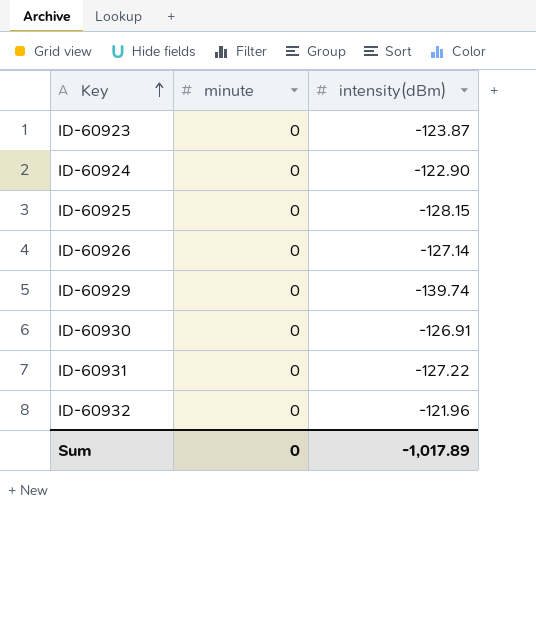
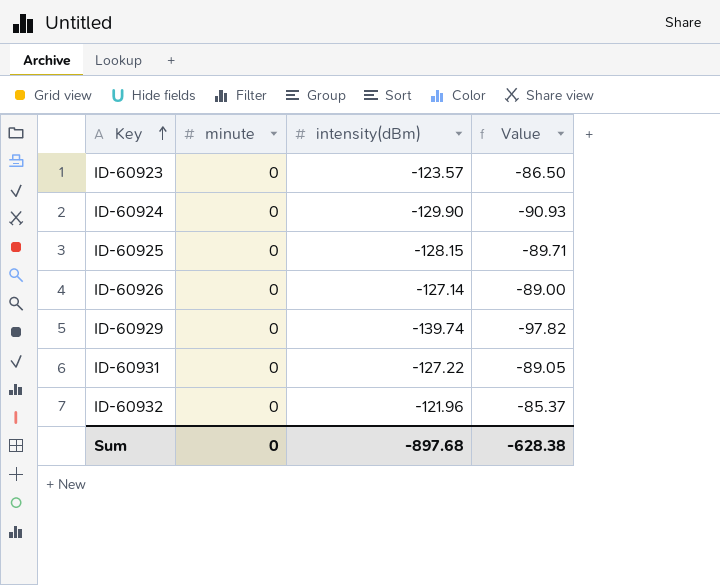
column Value | formula: none -> [intensity(dBm)] * 0.7
row ID-60930: 0 | -126.91 -> none
ID-60923 | intensity(dBm): -123.87 -> -123.57
ID-60924 | intensity(dBm): -122.90 -> -129.90
Sum | intensity(dBm): -1,017.89 -> -897.68

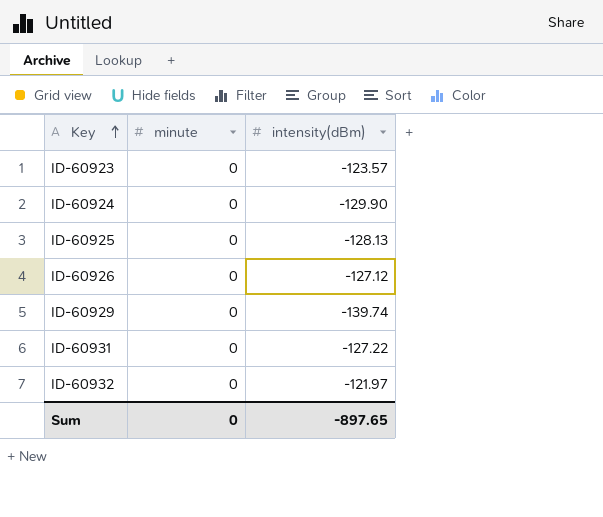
column Value | formula: [intensity(dBm)] * 0.7 -> none
ID-60925 | intensity(dBm): -128.15 -> -128.13
ID-60926 | intensity(dBm): -127.14 -> -127.12
ID-60932 | intensity(dBm): -121.96 -> -121.97
Sum | intensity(dBm): -897.68 -> -897.65

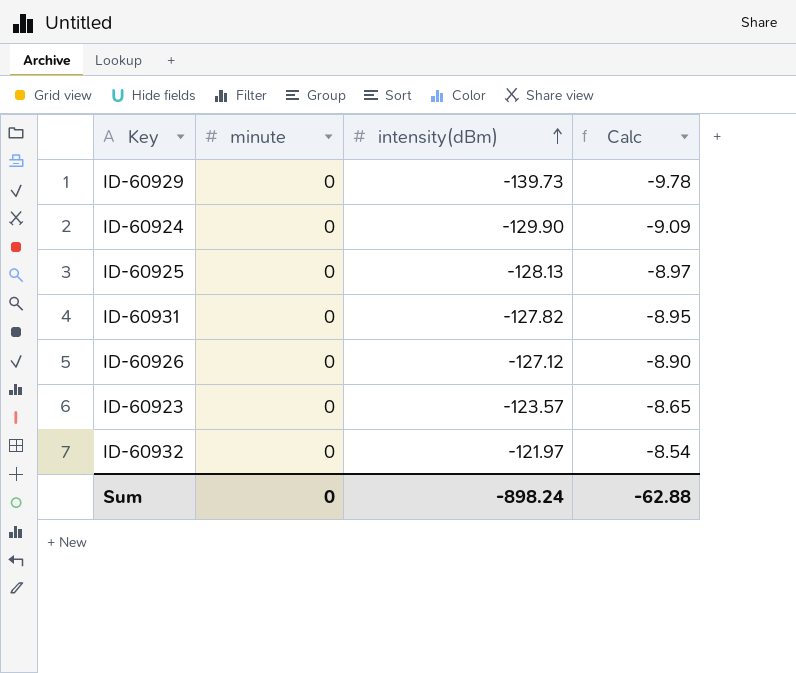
row order: Key ascending -> intensity(dBm) ascending
column Calc | formula: none -> [intensity(dBm)] * 0.07
ID-60929 | intensity(dBm): -139.74 -> -139.73
ID-60931 | intensity(dBm): -127.22 -> -127.82
Sum | intensity(dBm): -897.65 -> -898.24

